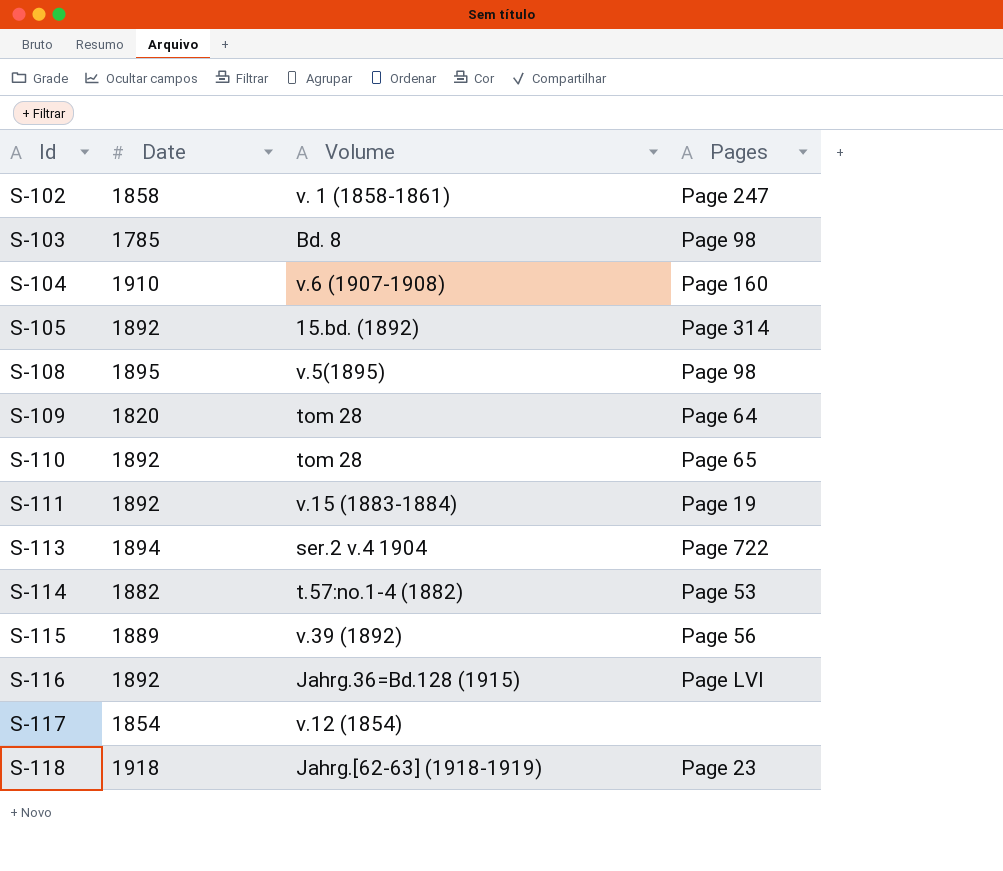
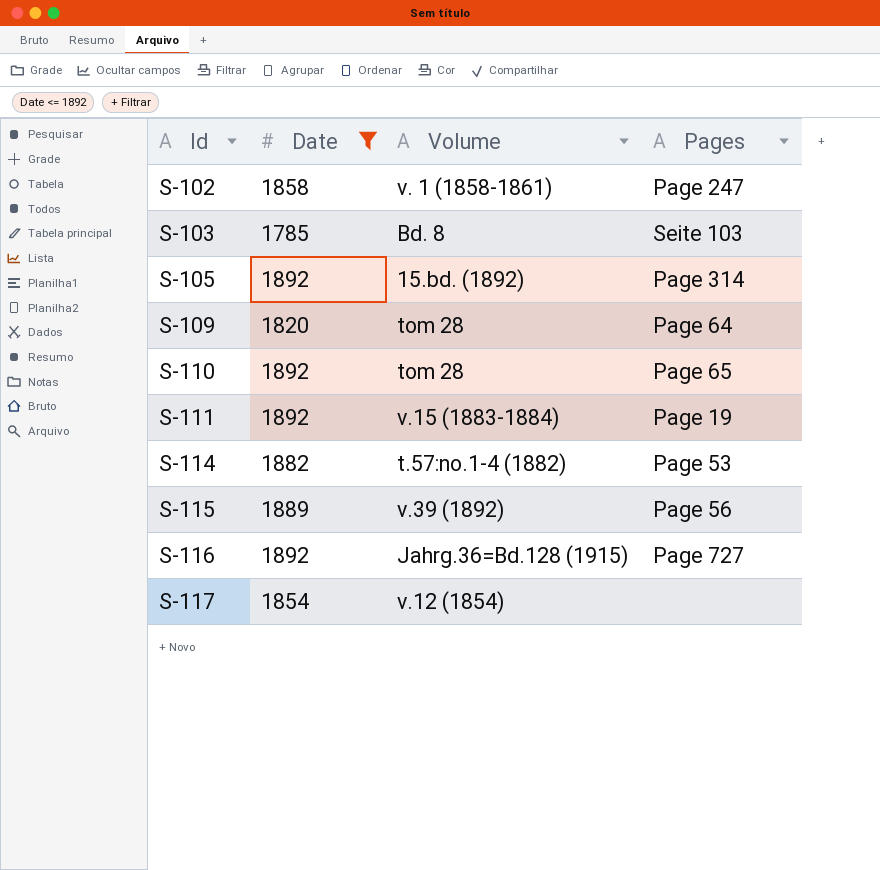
filter: none -> Date <= 1892
S-103 | Pages: Page 98 -> Seite 103
S-116 | Pages: Page LVI -> Page 727

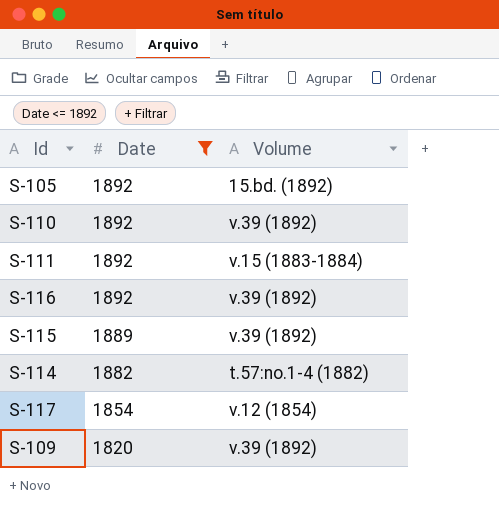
row order: Id ascending -> Date descending
column Pages | position: 4 -> none
row S-102: 1858 | v. 1 (1858-1861) | Page 247 -> none
row S-103: 1785 | Bd. 8 | Seite 103 -> none
S-110 | Volume: tom 28 -> v.39 (1892)
S-116 | Volume: Jahrg.36=Bd.128 (1915) -> v.39 (1892)
S-109 | Volume: tom 28 -> v.39 (1892)

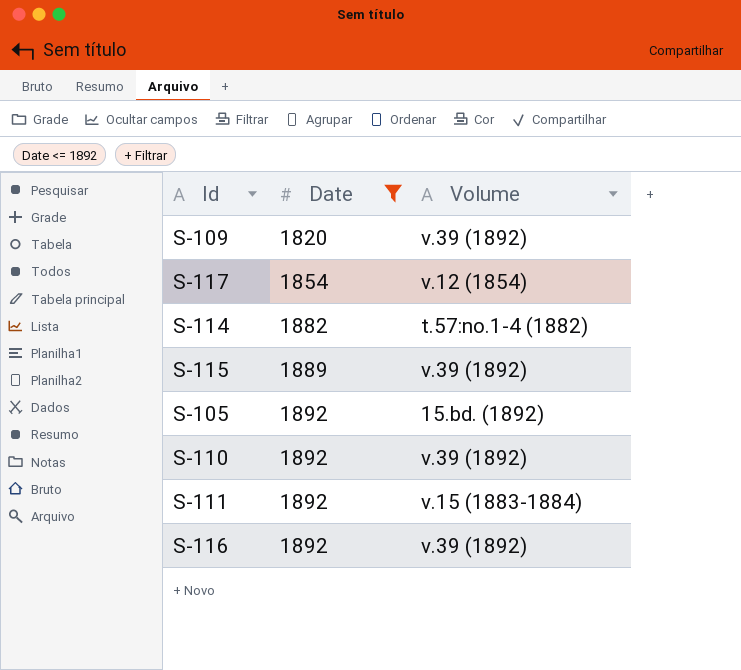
row order: Date descending -> Date ascending

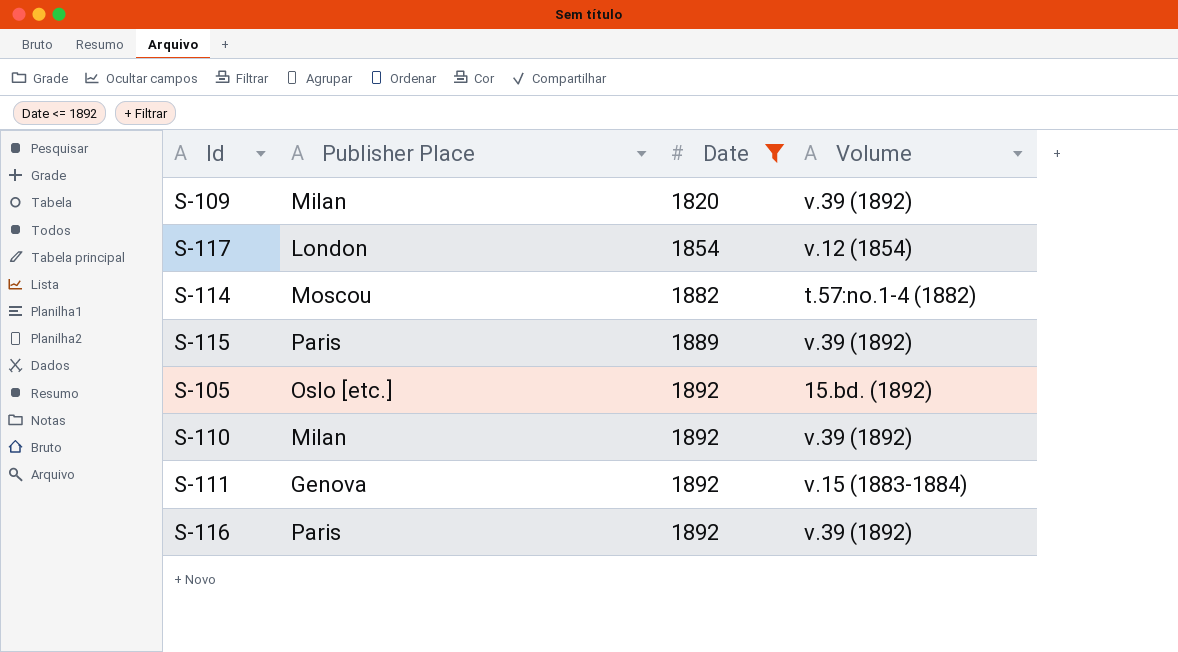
column Publisher Place | position: none -> 2

